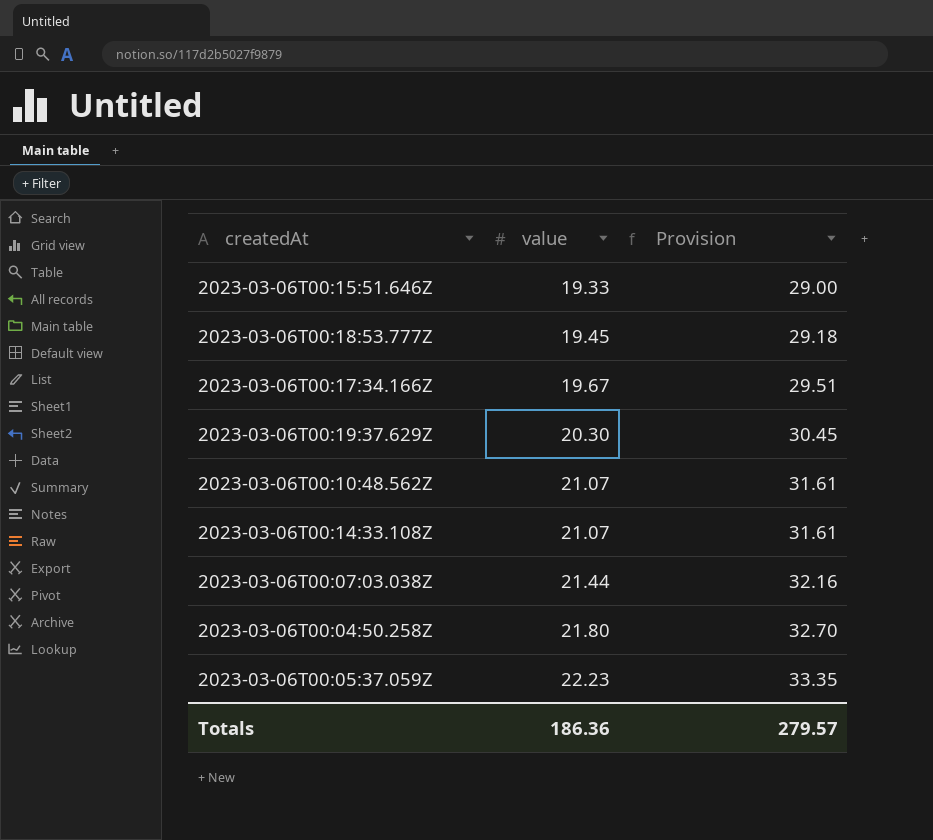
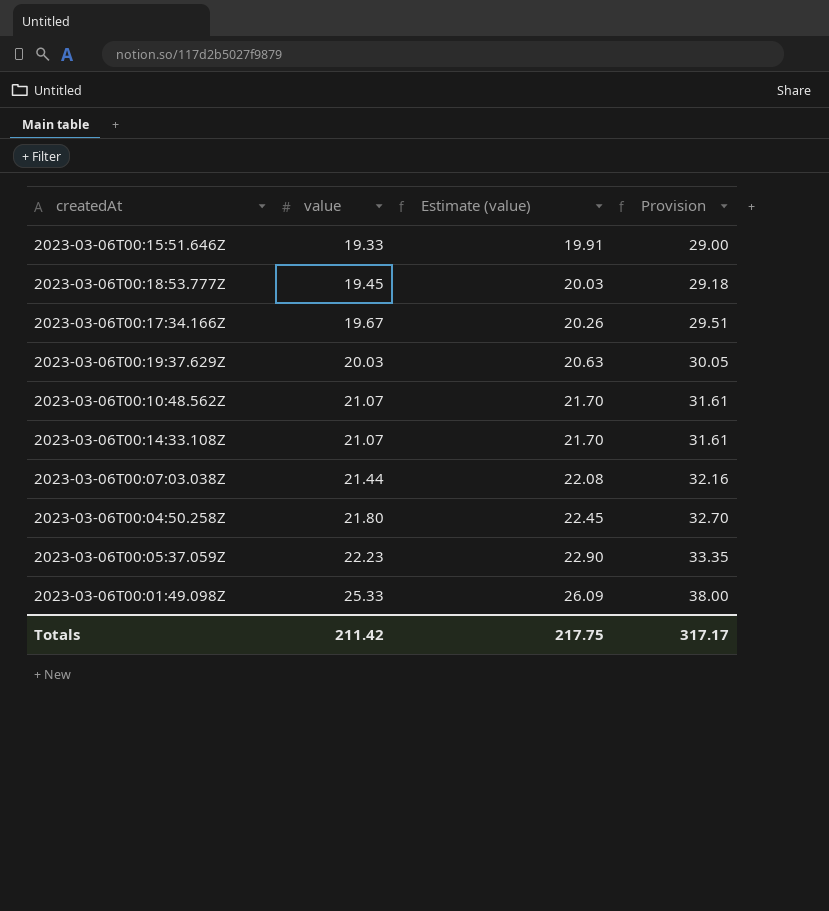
column Estimate (value) | formula: none -> [value] * 1.03
2023-03-06T00:19:37.629Z | value: 20.30 -> 20.03
2023-03-06T00:19:37.629Z | Provision: 30.45 -> 30.05
row 2023-03-06T00:01:49.098Z: none -> 25.33 | 26.09 | 38.00
Totals | value: 186.36 -> 211.42
Totals | Provision: 279.57 -> 317.17

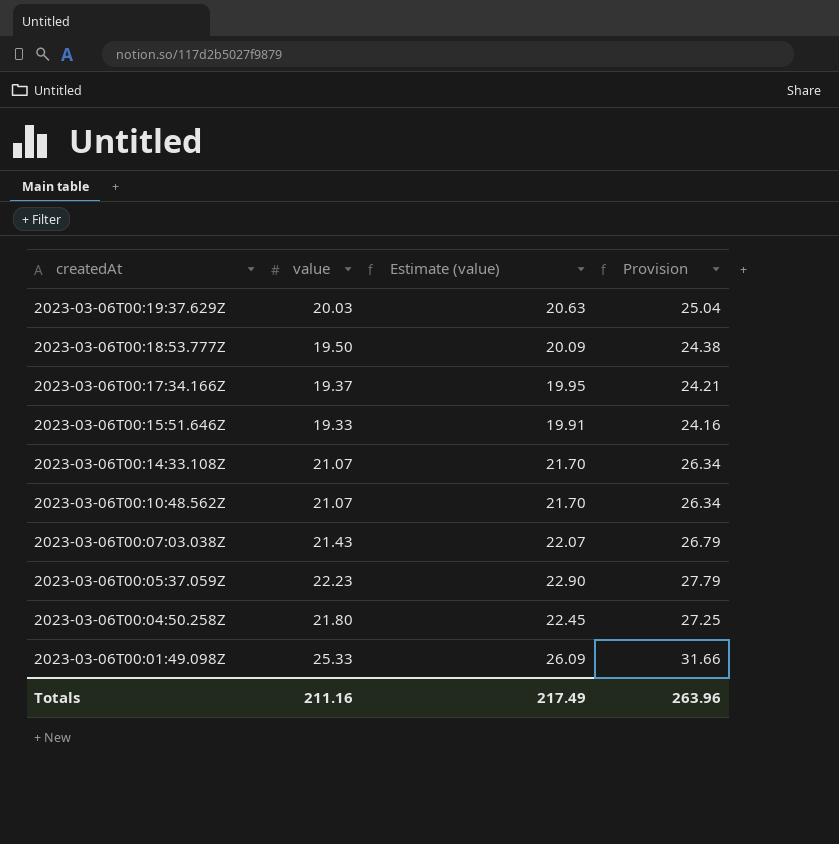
row order: value ascending -> createdAt descending
column Provision | formula: [value] * 1.5 -> [value] * 1.25
2023-03-06T00:18:53.777Z | value: 19.45 -> 19.50
2023-03-06T00:18:53.777Z | Estimate (value): 20.03 -> 20.09
2023-03-06T00:17:34.166Z | value: 19.67 -> 19.37
2023-03-06T00:17:34.166Z | Estimate (value): 20.26 -> 19.95
2023-03-06T00:07:03.038Z | value: 21.44 -> 21.43
2023-03-06T00:07:03.038Z | Estimate (value): 22.08 -> 22.07
Totals | value: 211.42 -> 211.16
Totals | Estimate (value): 217.75 -> 217.49
Totals | Provision: 317.17 -> 263.96

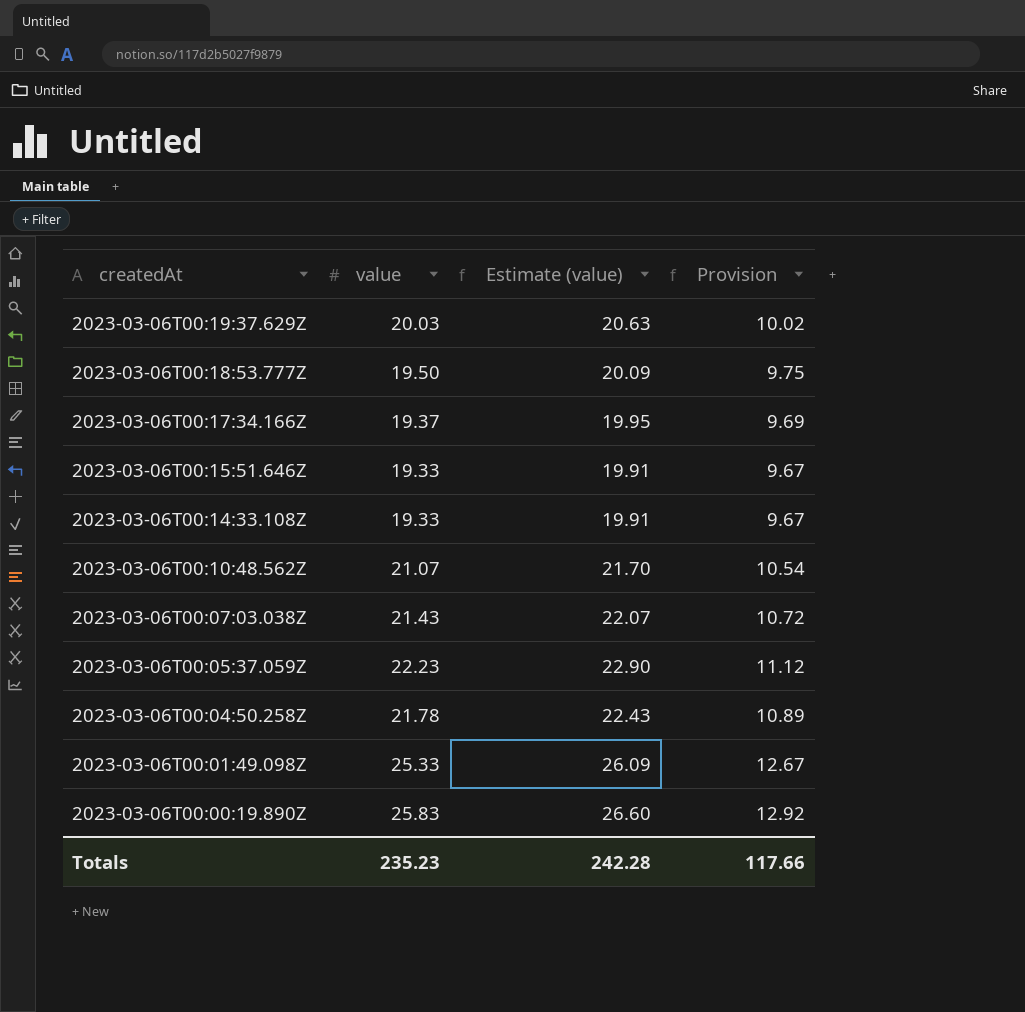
column Provision | formula: [value] * 1.25 -> [value] * 0.5
2023-03-06T00:14:33.108Z | value: 21.07 -> 19.33
2023-03-06T00:14:33.108Z | Estimate (value): 21.70 -> 19.91
2023-03-06T00:04:50.258Z | value: 21.80 -> 21.78
2023-03-06T00:04:50.258Z | Estimate (value): 22.45 -> 22.43
row 2023-03-06T00:00:19.890Z: none -> 25.83 | 26.60 | 12.92
Totals | value: 211.16 -> 235.23
Totals | Estimate (value): 217.49 -> 242.28
Totals | Provision: 263.96 -> 117.66

